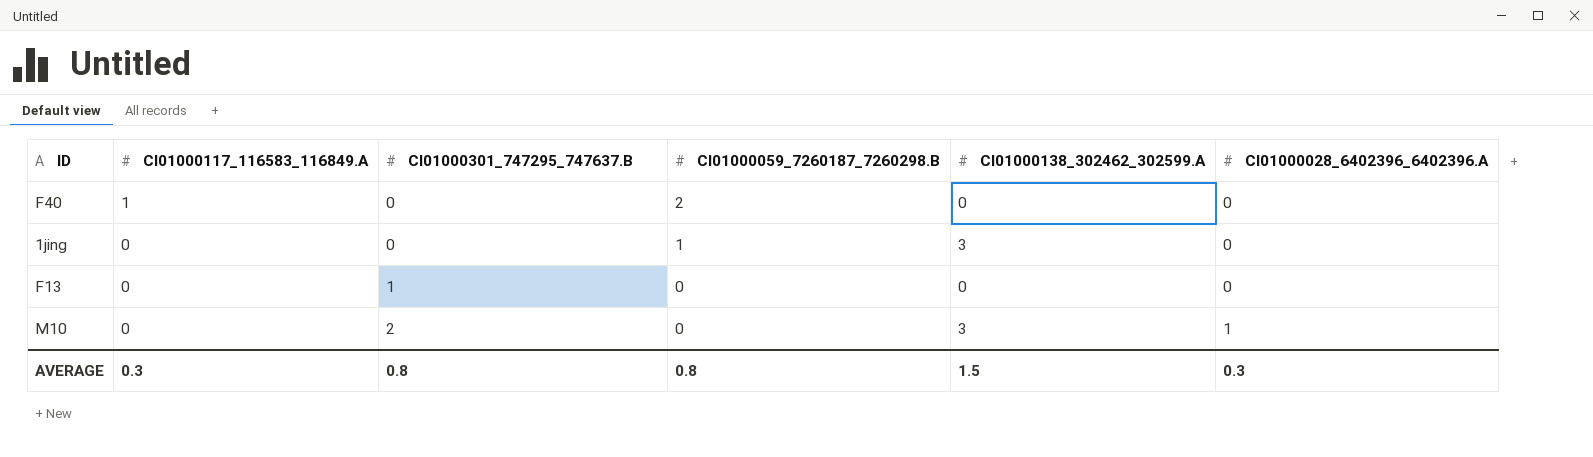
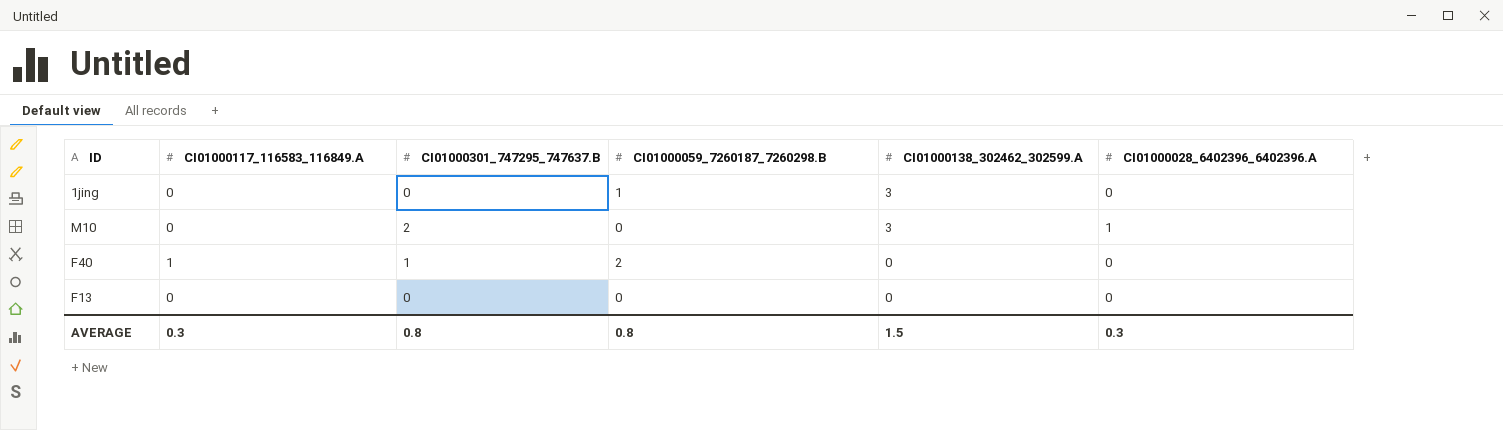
row order: CI01000117_116583_116849.A descending -> CI01000138_302462_302599.A descending
F40 | CI01000301_747295_747637.B: 0 -> 1
F13 | CI01000301_747295_747637.B: 1 -> 0

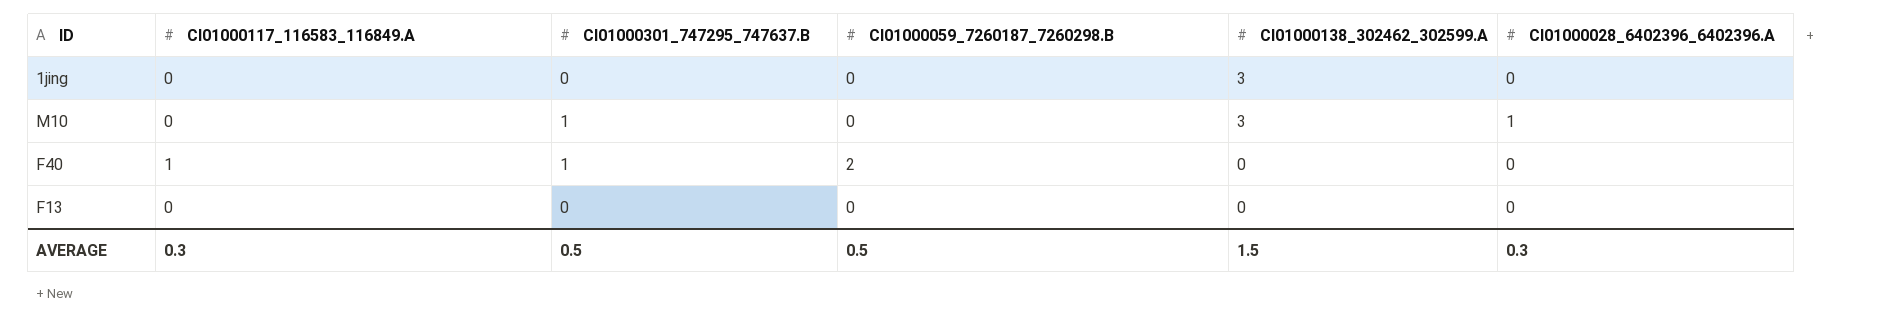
1jing | CI01000059_7260187_7260298.B: 1 -> 0
M10 | CI01000301_747295_747637.B: 2 -> 1
AVERAGE | CI01000301_747295_747637.B: 0.8 -> 0.5
AVERAGE | CI01000059_7260187_7260298.B: 0.8 -> 0.5

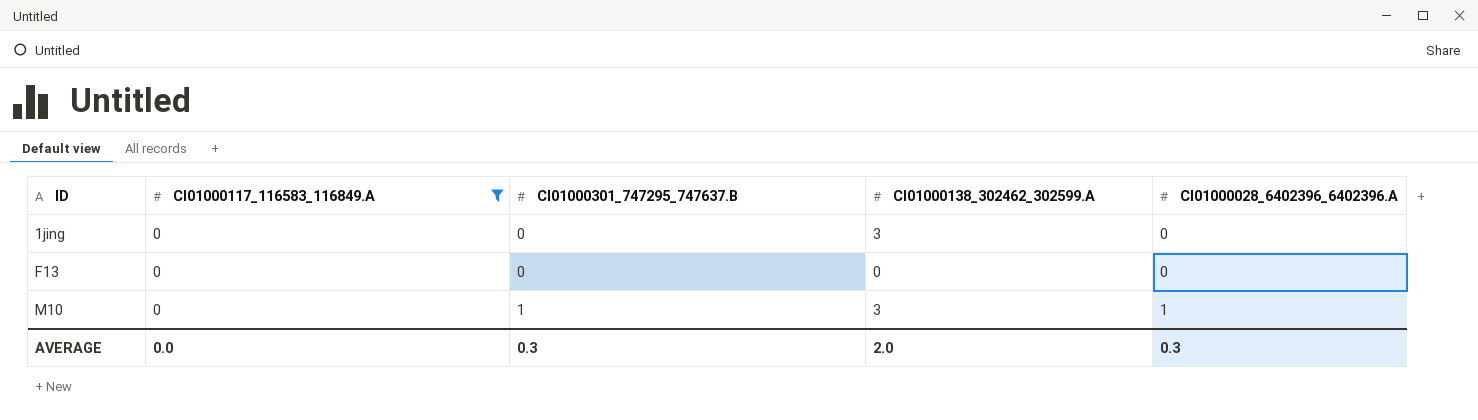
filter: none -> CI01000117_116583_116849.A = 0
row order: CI01000138_302462_302599.A descending -> ID ascending
column CI01000059_7260187_7260298.B | position: 4 -> none
AVERAGE | CI01000117_116583_116849.A: 0.3 -> 0.0
AVERAGE | CI01000301_747295_747637.B: 0.5 -> 0.3
AVERAGE | CI01000138_302462_302599.A: 1.5 -> 2.0

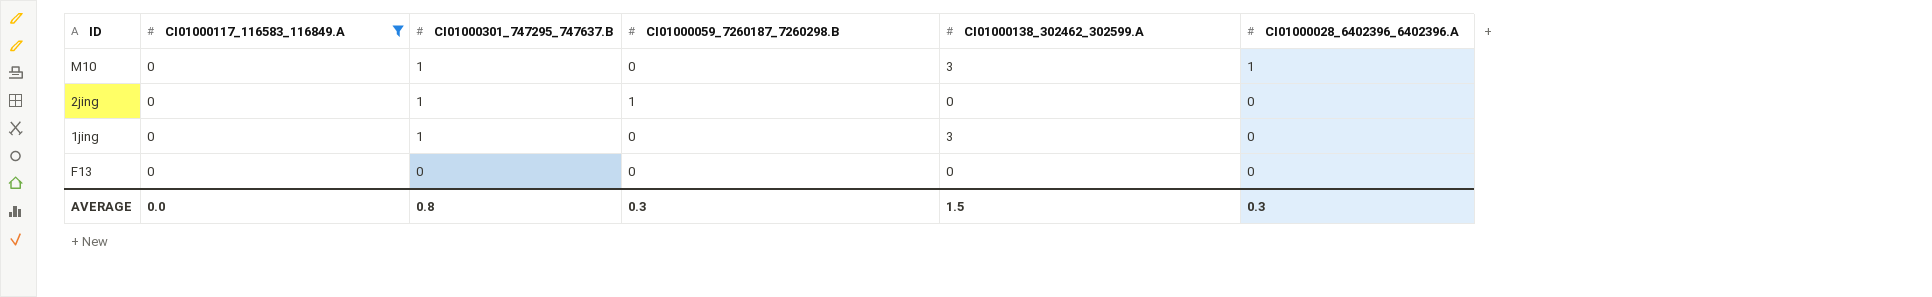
row order: ID ascending -> CI01000301_747295_747637.B descending
column CI01000059_7260187_7260298.B | position: none -> 4
row 2jing: none -> 0 | 1 | 1 | 0 | 0
1jing | CI01000301_747295_747637.B: 0 -> 1
AVERAGE | CI01000301_747295_747637.B: 0.3 -> 0.8
AVERAGE | CI01000138_302462_302599.A: 2.0 -> 1.5

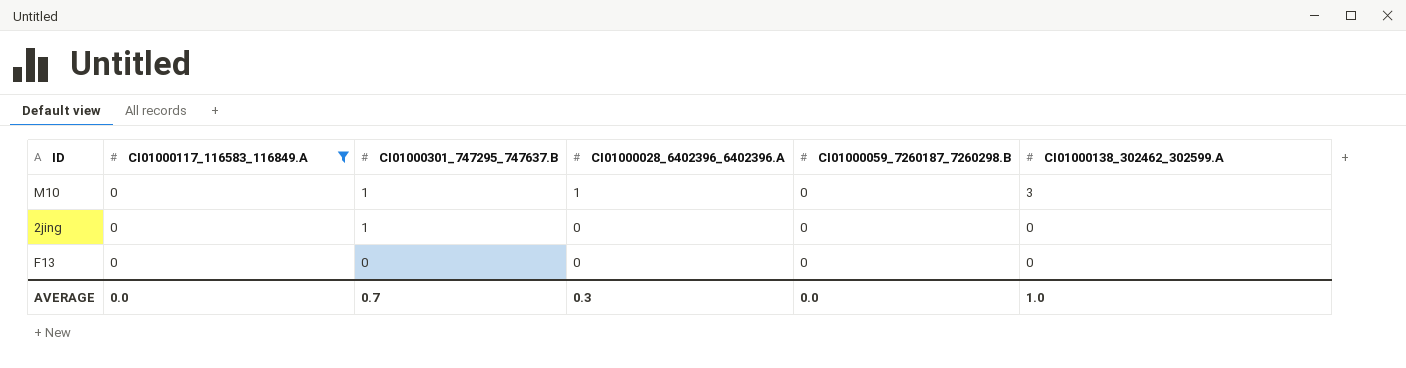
column CI01000028_6402396_6402396.A | position: 6 -> 4
row 1jing: 0 | 1 | 0 | 3 | 0 -> none
2jing | CI01000059_7260187_7260298.B: 1 -> 0
AVERAGE | CI01000301_747295_747637.B: 0.8 -> 0.7
AVERAGE | CI01000059_7260187_7260298.B: 0.3 -> 0.0
AVERAGE | CI01000138_302462_302599.A: 1.5 -> 1.0

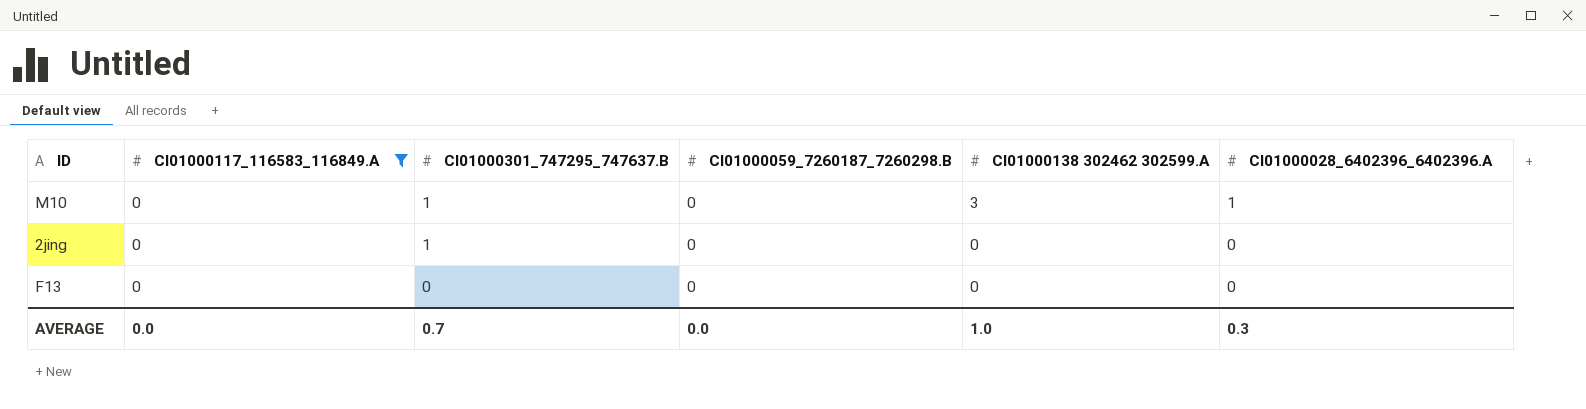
column name: CI01000138_302462_302599.A -> CI01000138 302462 302599.A
column CI01000028_6402396_6402396.A | position: 4 -> 6

